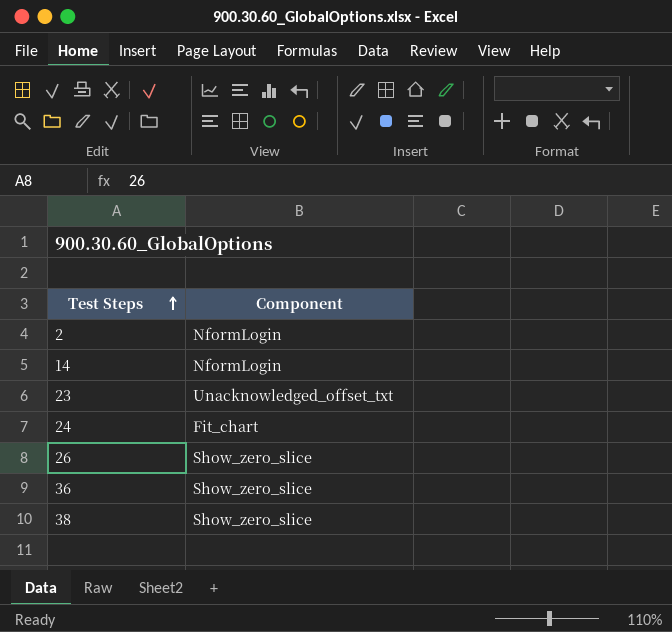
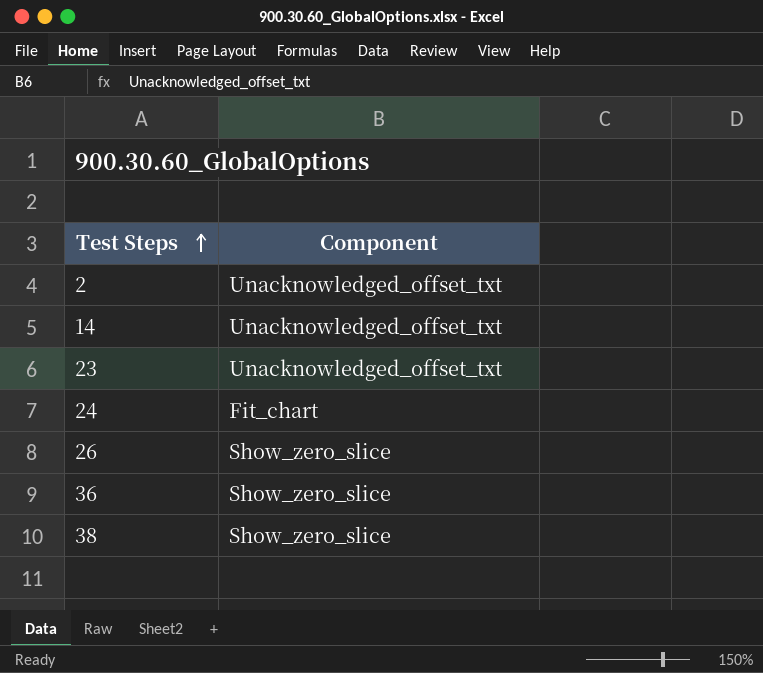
2 | Component: NformLogin -> Unacknowledged_offset_txt
14 | Component: NformLogin -> Unacknowledged_offset_txt

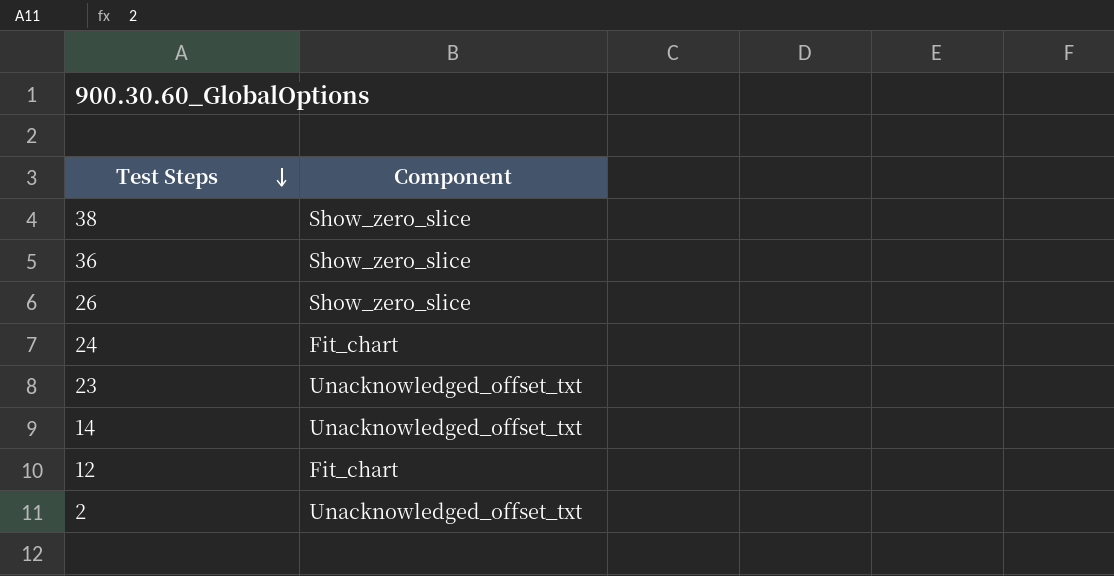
row order: Test Steps ascending -> Test Steps descending
row 12: none -> Fit_chart

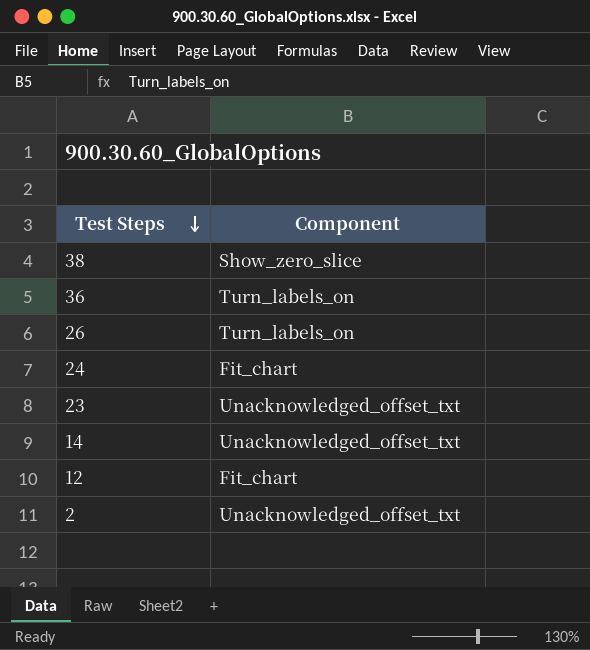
36 | Component: Show_zero_slice -> Turn_labels_on
26 | Component: Show_zero_slice -> Turn_labels_on

